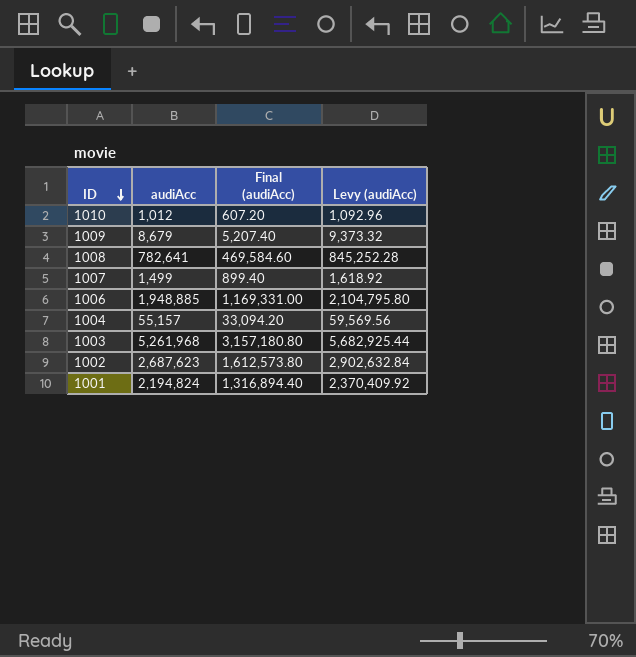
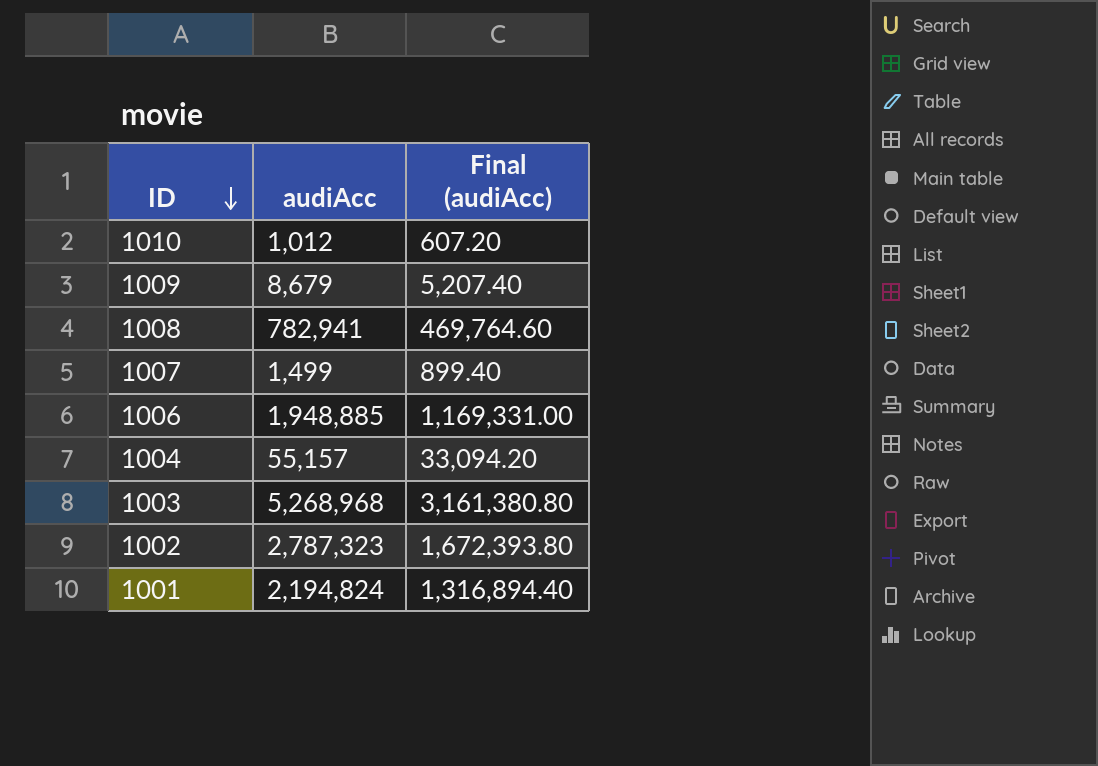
column Levy (audiAcc) | formula: [audiAcc] * 1.08 -> none
1008 | audiAcc: 782,641 -> 782,941
1008 | Final (audiAcc): 469,584.60 -> 469,764.60
1003 | audiAcc: 5,261,968 -> 5,268,968
1003 | Final (audiAcc): 3,157,180.80 -> 3,161,380.80
1002 | audiAcc: 2,687,623 -> 2,787,323
1002 | Final (audiAcc): 1,612,573.80 -> 1,672,393.80

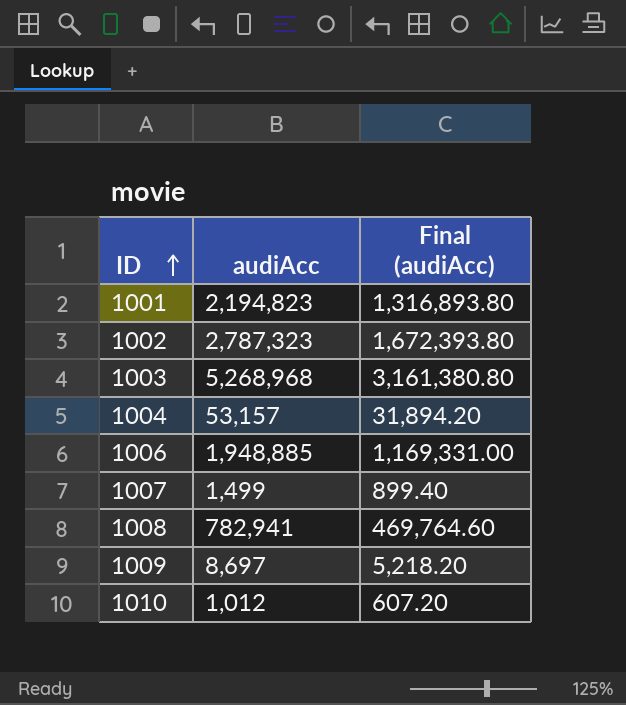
row order: ID descending -> ID ascending
1001 | audiAcc: 2,194,824 -> 2,194,823
1001 | Final (audiAcc): 1,316,894.40 -> 1,316,893.80
1004 | audiAcc: 55,157 -> 53,157
1004 | Final (audiAcc): 33,094.20 -> 31,894.20
1009 | audiAcc: 8,679 -> 8,697
1009 | Final (audiAcc): 5,207.40 -> 5,218.20

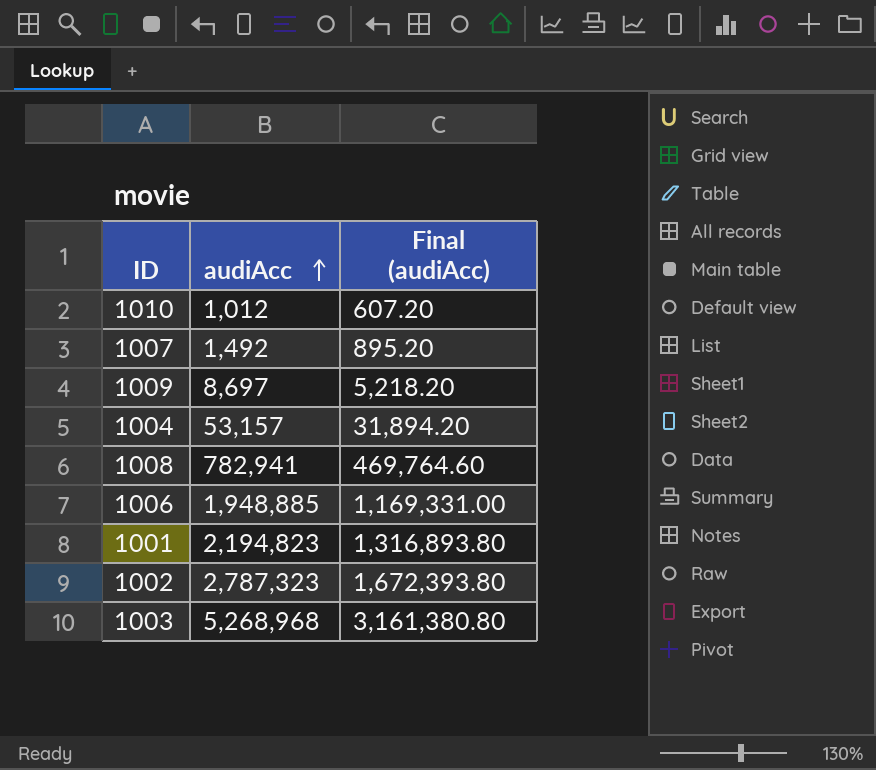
row order: ID ascending -> audiAcc ascending
1007 | audiAcc: 1,499 -> 1,492
1007 | Final (audiAcc): 899.40 -> 895.20

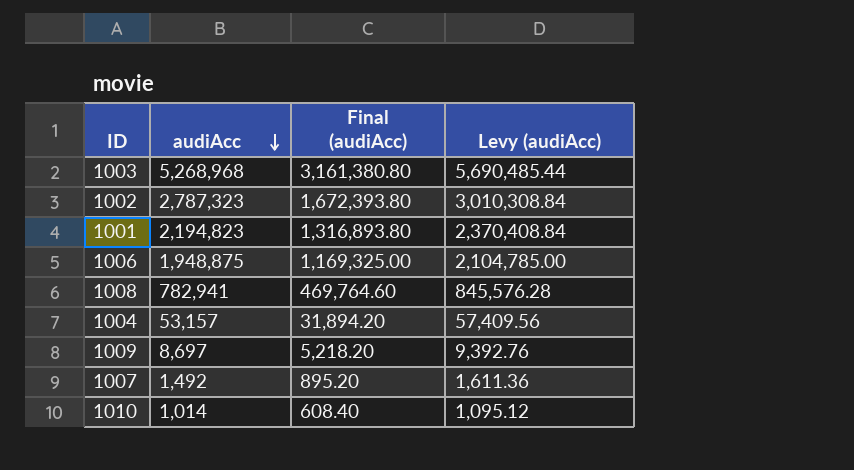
row order: audiAcc ascending -> audiAcc descending
column Levy (audiAcc) | formula: none -> [audiAcc] * 1.08
1006 | audiAcc: 1,948,885 -> 1,948,875
1006 | Final (audiAcc): 1,169,331.00 -> 1,169,325.00
1010 | audiAcc: 1,012 -> 1,014
1010 | Final (audiAcc): 607.20 -> 608.40

